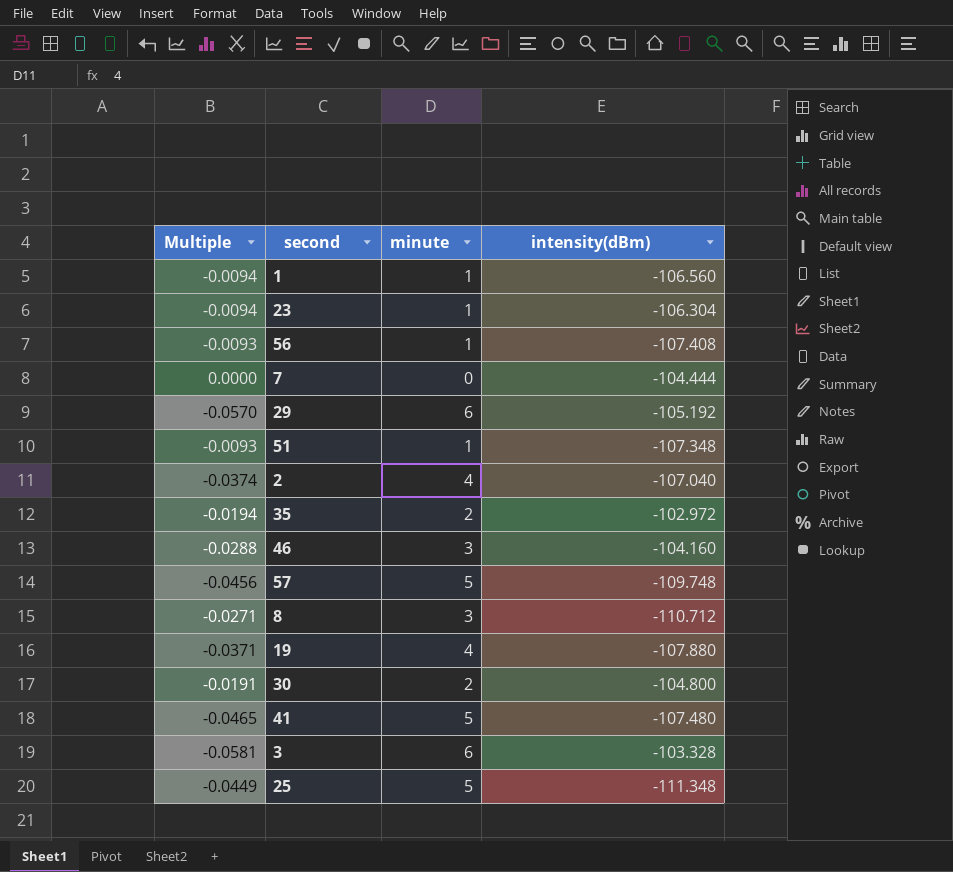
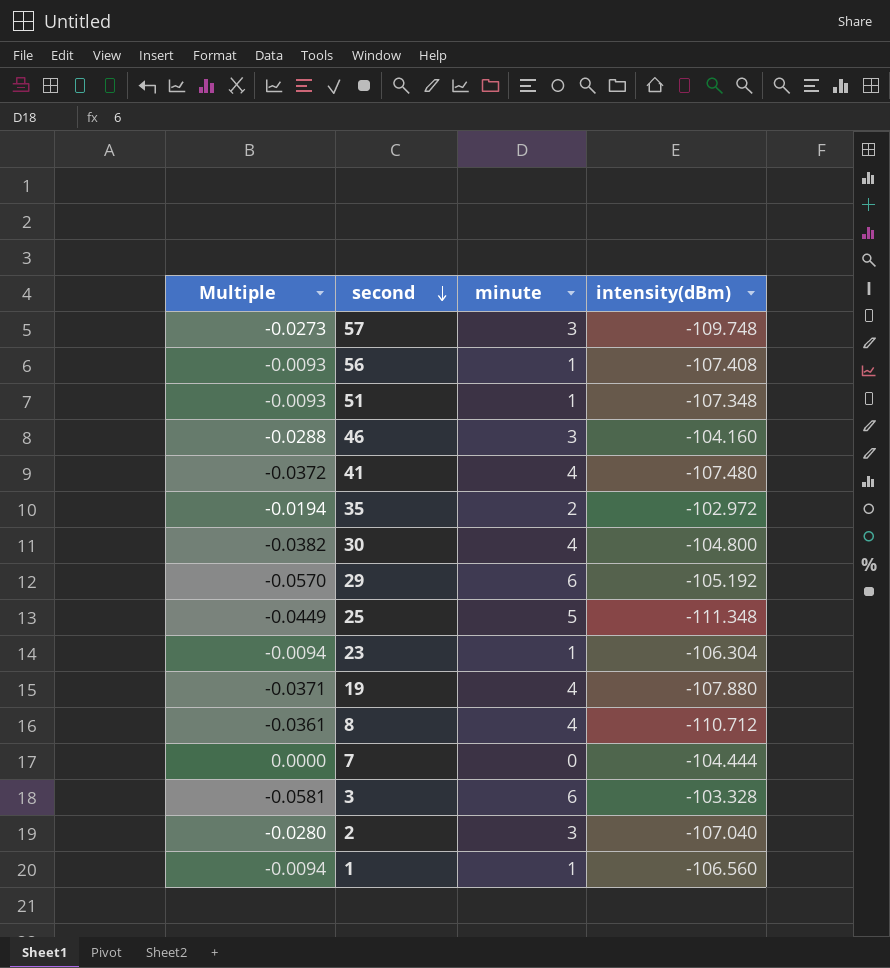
row order: none -> second descending
57 | Multiple: -0.0456 -> -0.0273
57 | minute: 5 -> 3
41 | Multiple: -0.0465 -> -0.0372
41 | minute: 5 -> 4
30 | Multiple: -0.0191 -> -0.0382
30 | minute: 2 -> 4
8 | Multiple: -0.0271 -> -0.0361
8 | minute: 3 -> 4
2 | Multiple: -0.0374 -> -0.0280
2 | minute: 4 -> 3

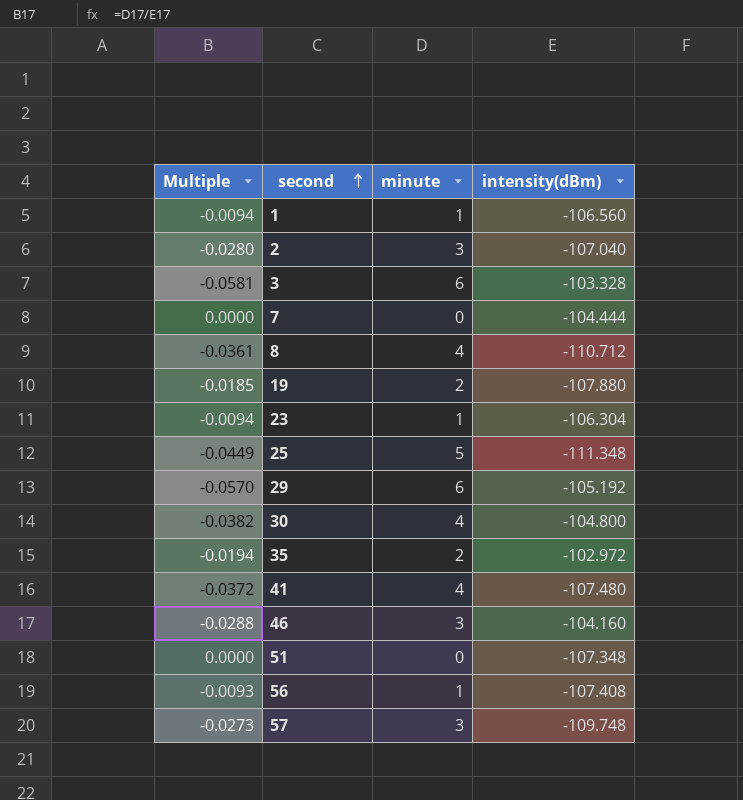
row order: second descending -> second ascending
19 | Multiple: -0.0371 -> -0.0185
19 | minute: 4 -> 2
51 | Multiple: -0.0093 -> 0.0000
51 | minute: 1 -> 0

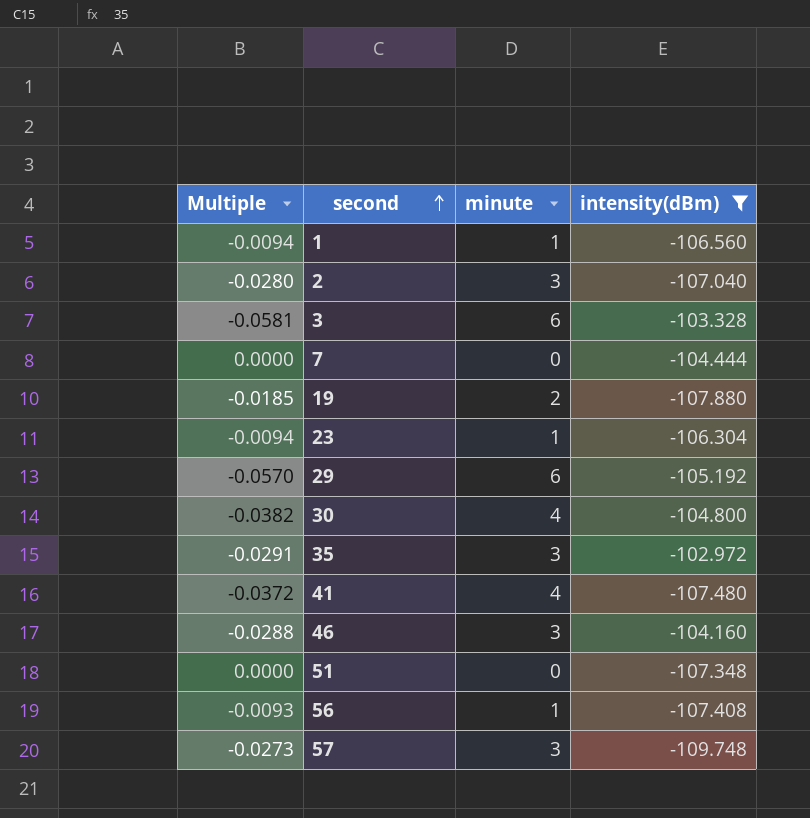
filter: none -> intensity(dBm) >= -109.748
35 | Multiple: -0.0194 -> -0.0291
35 | minute: 2 -> 3

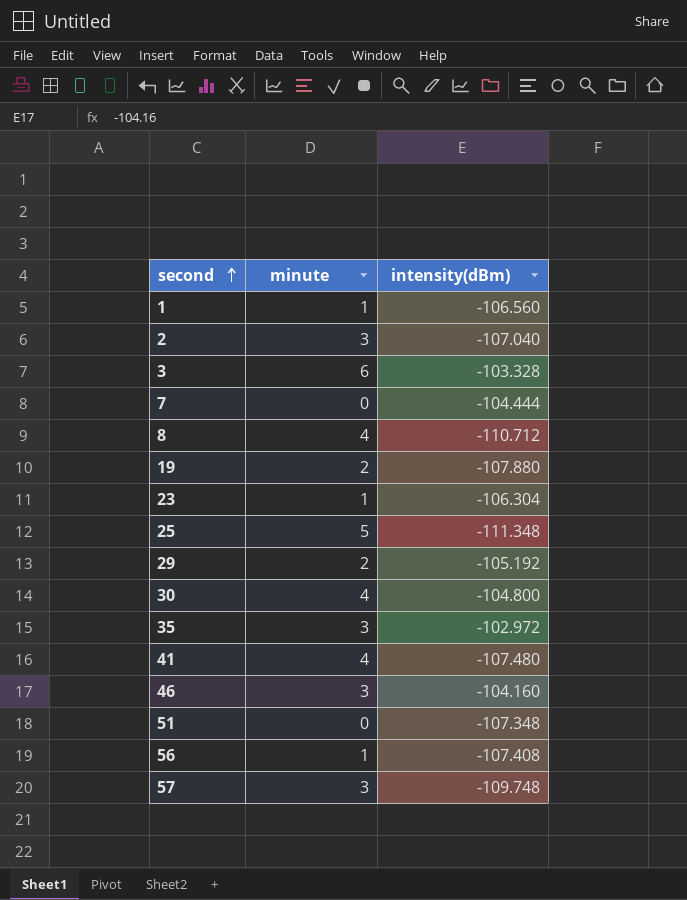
filter: intensity(dBm) >= -109.748 -> none
column Multiple | formula: [minute] / [intensity(dBm)] -> none
29 | minute: 6 -> 2

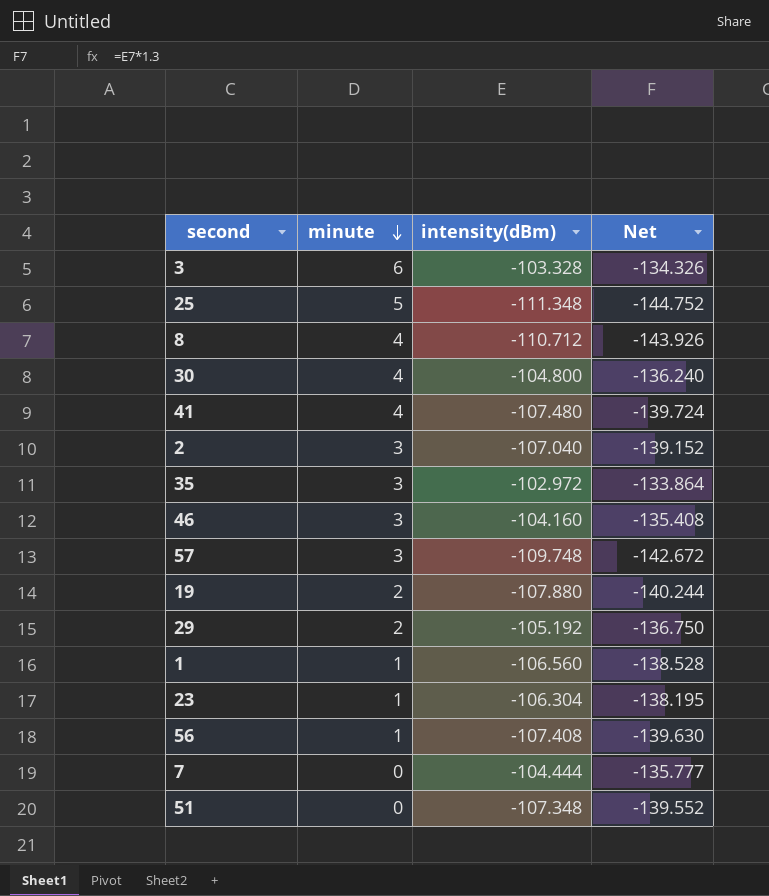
row order: second ascending -> minute descending
column Net | formula: none -> [intensity(dBm)] * 1.3

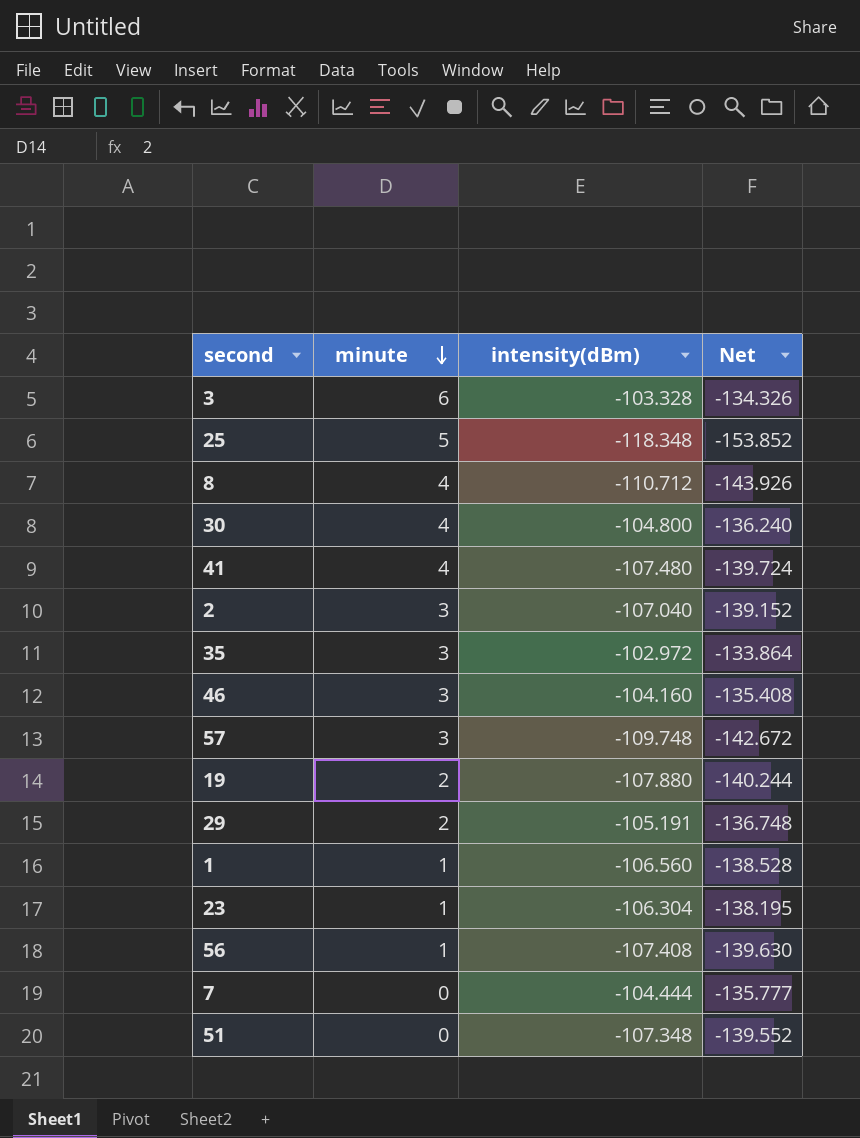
25 | intensity(dBm): -111.348 -> -118.348
25 | Net: -144.752 -> -153.852
29 | intensity(dBm): -105.192 -> -105.191
29 | Net: -136.750 -> -136.748

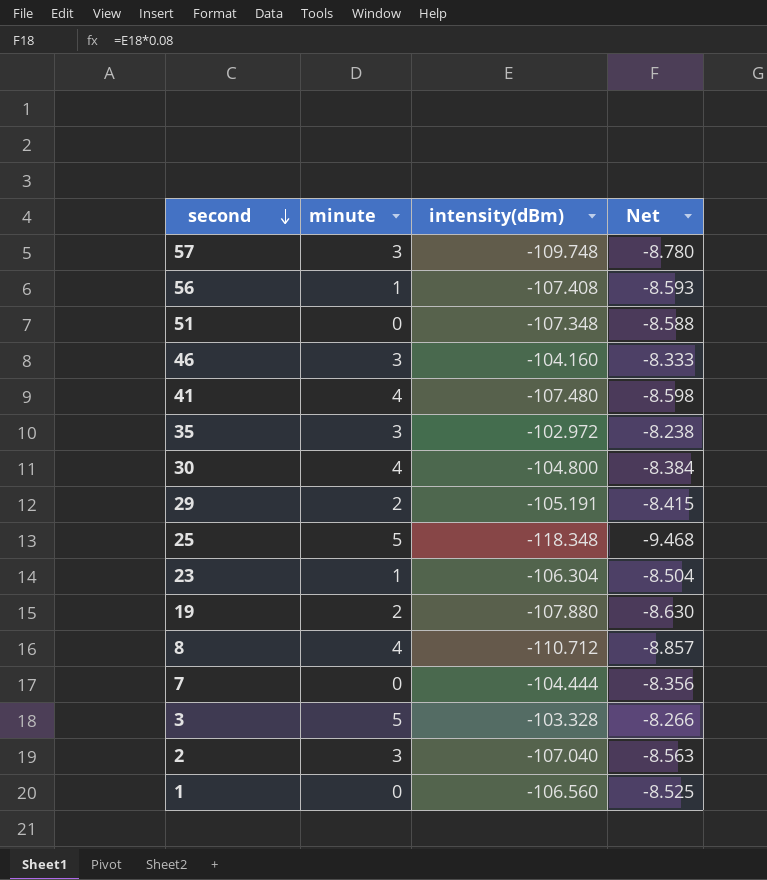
row order: minute descending -> second descending
column Net | formula: [intensity(dBm)] * 1.3 -> [intensity(dBm)] * 0.08
3 | minute: 6 -> 5
1 | minute: 1 -> 0

